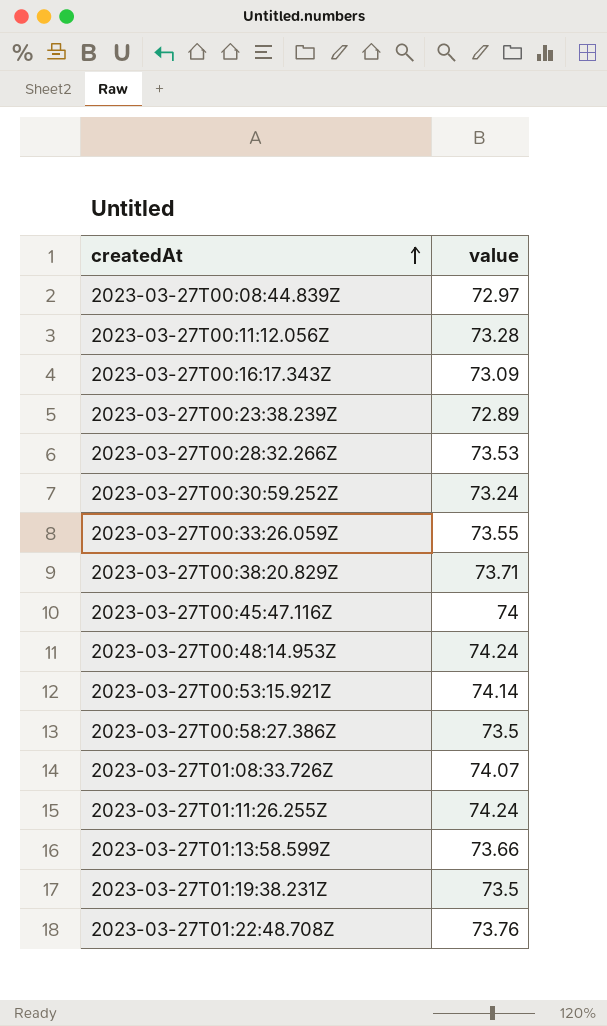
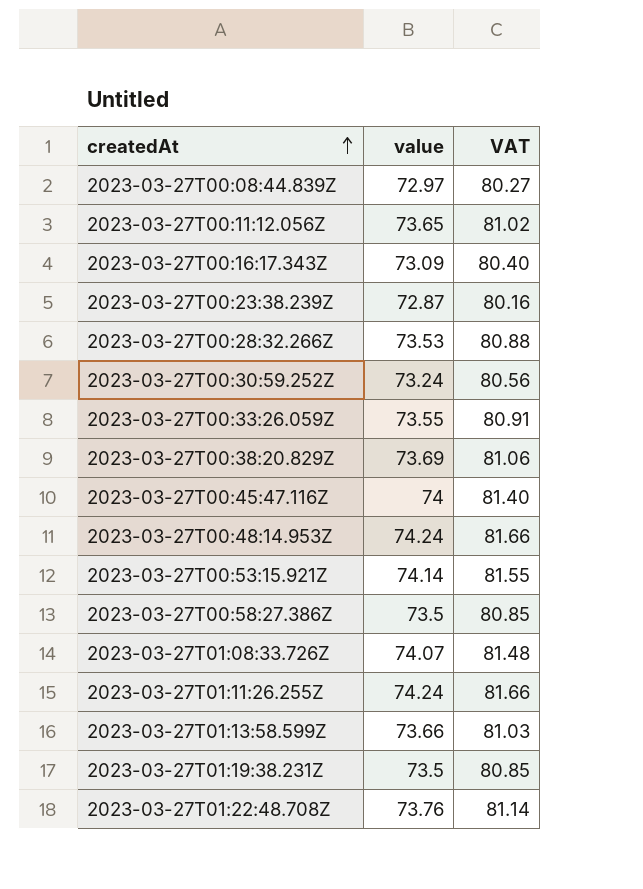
column VAT | formula: none -> [value] * 1.1
2023-03-27T00:11:12.056Z | value: 73.28 -> 73.65
2023-03-27T00:23:38.239Z | value: 72.89 -> 72.87
2023-03-27T00:38:20.829Z | value: 73.71 -> 73.69

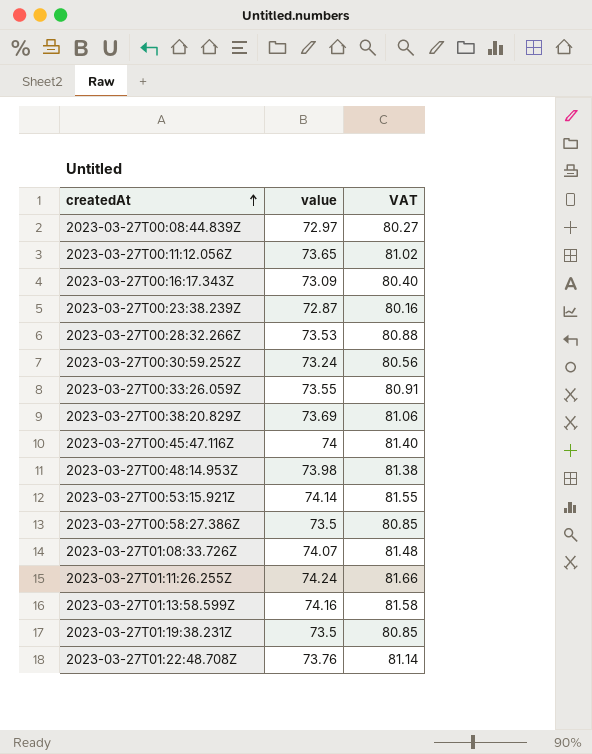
2023-03-27T00:48:14.953Z | value: 74.24 -> 73.98
2023-03-27T00:48:14.953Z | VAT: 81.66 -> 81.38
2023-03-27T01:13:58.599Z | value: 73.66 -> 74.16
2023-03-27T01:13:58.599Z | VAT: 81.03 -> 81.58

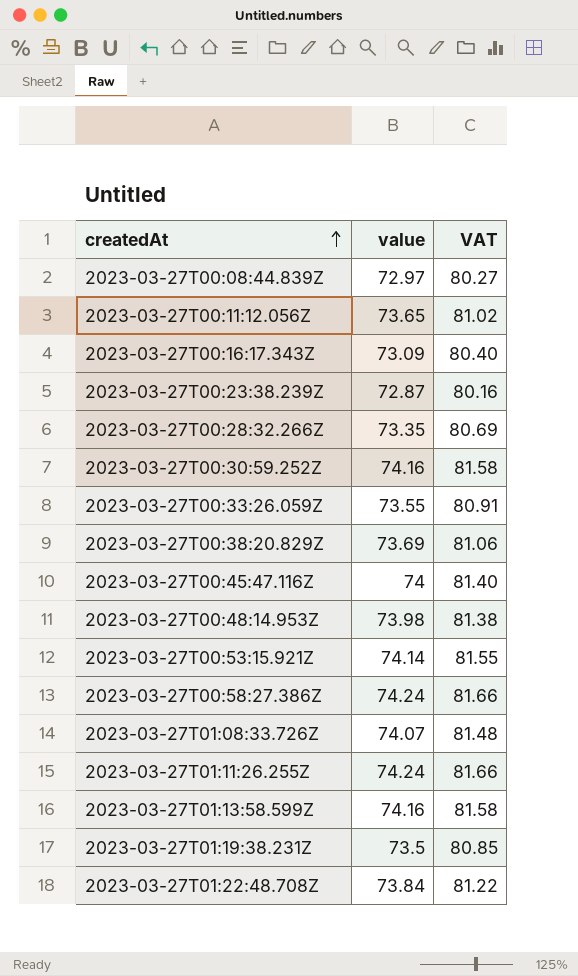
2023-03-27T00:28:32.266Z | value: 73.53 -> 73.35
2023-03-27T00:28:32.266Z | VAT: 80.88 -> 80.69
2023-03-27T00:30:59.252Z | value: 73.24 -> 74.16
2023-03-27T00:30:59.252Z | VAT: 80.56 -> 81.58
2023-03-27T00:58:27.386Z | value: 73.5 -> 74.24
2023-03-27T00:58:27.386Z | VAT: 80.85 -> 81.66
2023-03-27T01:22:48.708Z | value: 73.76 -> 73.84
2023-03-27T01:22:48.708Z | VAT: 81.14 -> 81.22

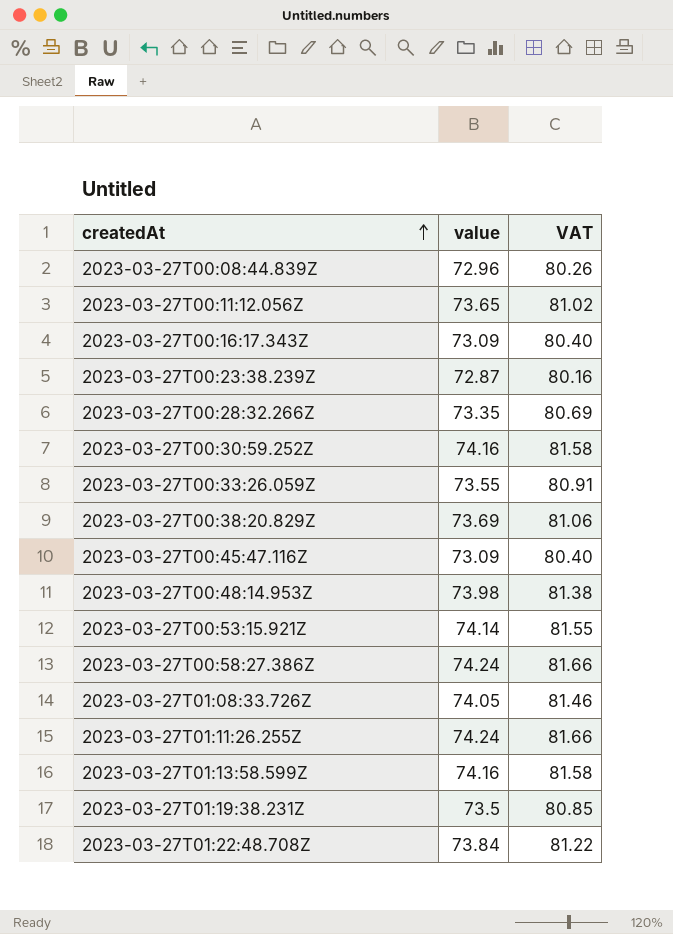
2023-03-27T00:08:44.839Z | value: 72.97 -> 72.96
2023-03-27T00:08:44.839Z | VAT: 80.27 -> 80.26
2023-03-27T00:45:47.116Z | value: 74 -> 73.09
2023-03-27T00:45:47.116Z | VAT: 81.40 -> 80.40
2023-03-27T01:08:33.726Z | value: 74.07 -> 74.05
2023-03-27T01:08:33.726Z | VAT: 81.48 -> 81.46

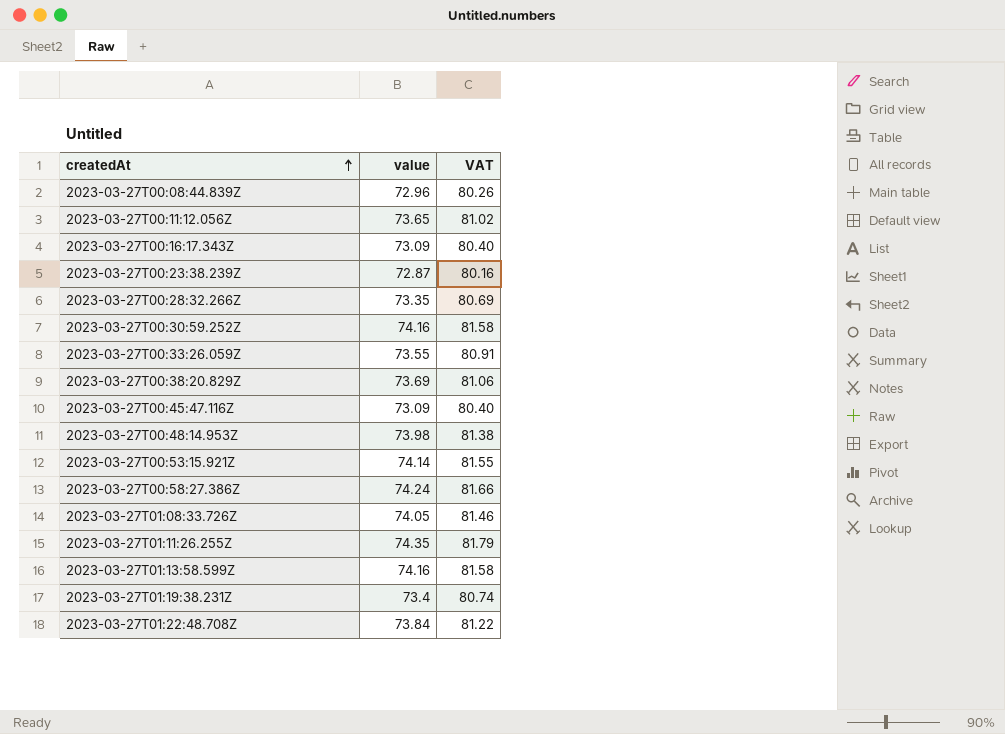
2023-03-27T01:11:26.255Z | value: 74.24 -> 74.35
2023-03-27T01:11:26.255Z | VAT: 81.66 -> 81.79
2023-03-27T01:19:38.231Z | value: 73.5 -> 73.4
2023-03-27T01:19:38.231Z | VAT: 80.85 -> 80.74

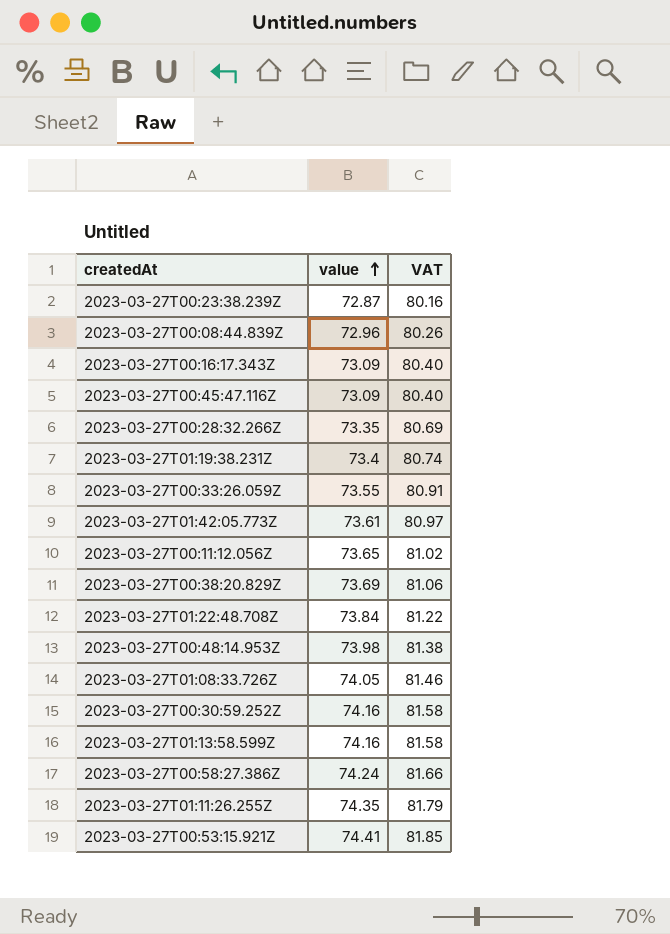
row order: createdAt ascending -> value ascending
row 2023-03-27T01:42:05.773Z: none -> 73.61 | 80.97
2023-03-27T00:53:15.921Z | value: 74.14 -> 74.41
2023-03-27T00:53:15.921Z | VAT: 81.55 -> 81.85

